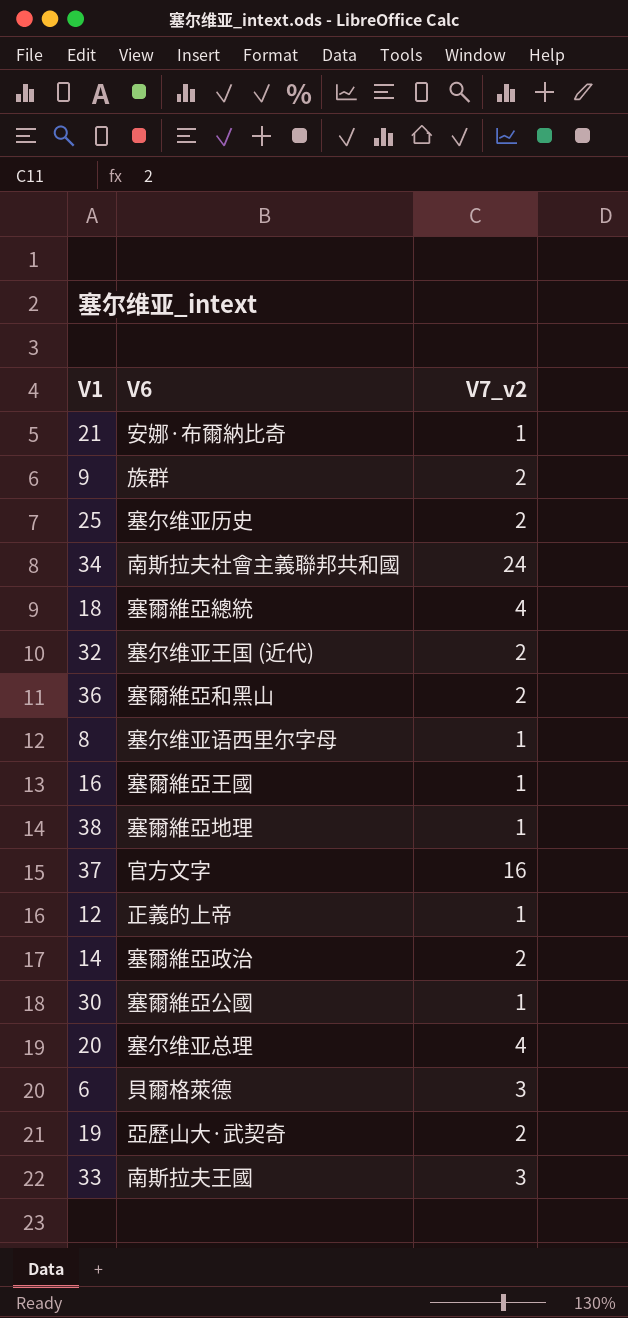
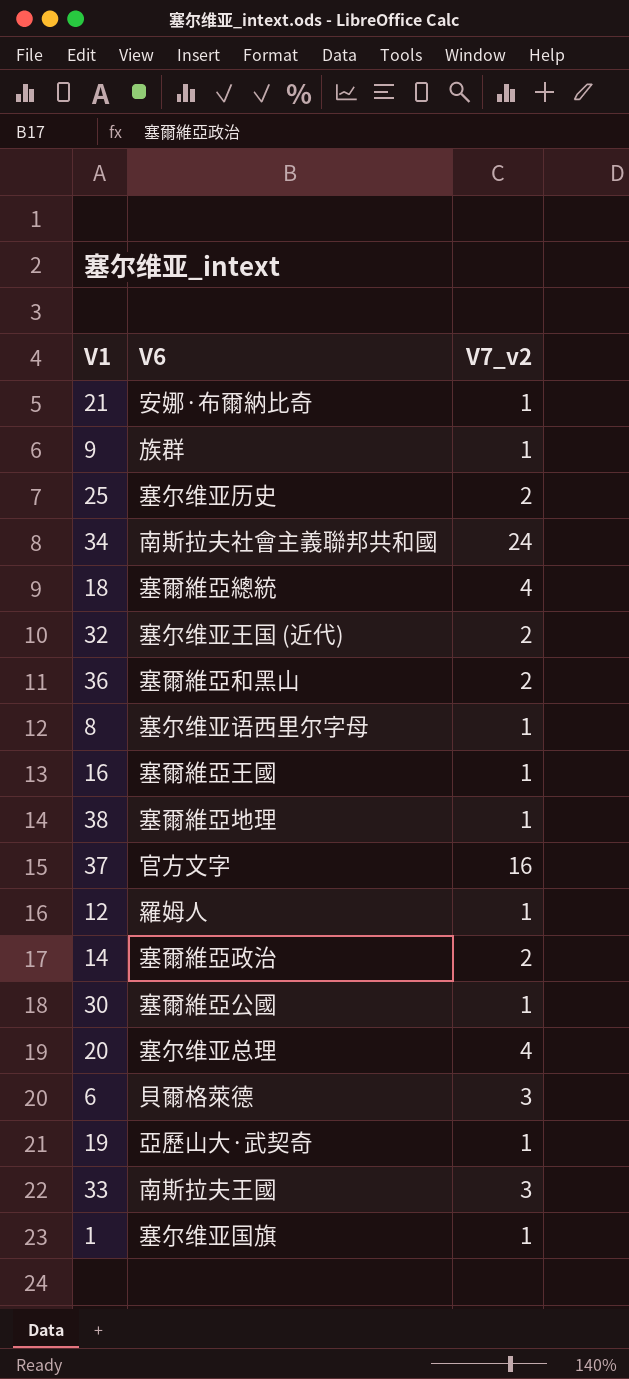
9 | V7_v2: 2 -> 1
12 | V6: 正義的上帝 -> 羅姆人
19 | V7_v2: 2 -> 1
row 1: none -> 塞尔维亚国旗 | 1

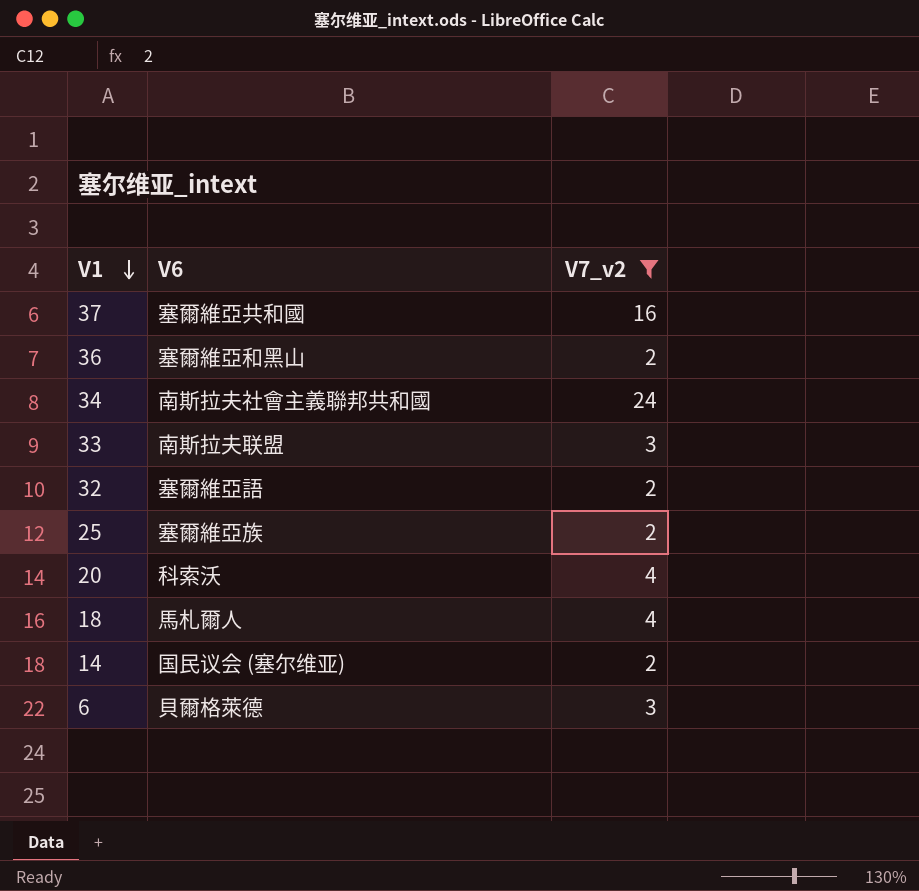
filter: none -> V7_v2 != 1
row order: none -> V1 descending
37 | V6: 官方文字 -> 塞爾維亞共和國
33 | V6: 南斯拉夫王國 -> 南斯拉夫联盟
32 | V6: 塞尔维亚王国 (近代) -> 塞爾維亞語
25 | V6: 塞尔维亚历史 -> 塞爾維亞族
20 | V6: 塞尔维亚总理 -> 科索沃
18 | V6: 塞爾維亞總統 -> 馬札爾人
14 | V6: 塞爾維亞政治 -> 国民议会 (塞尔维亚)

